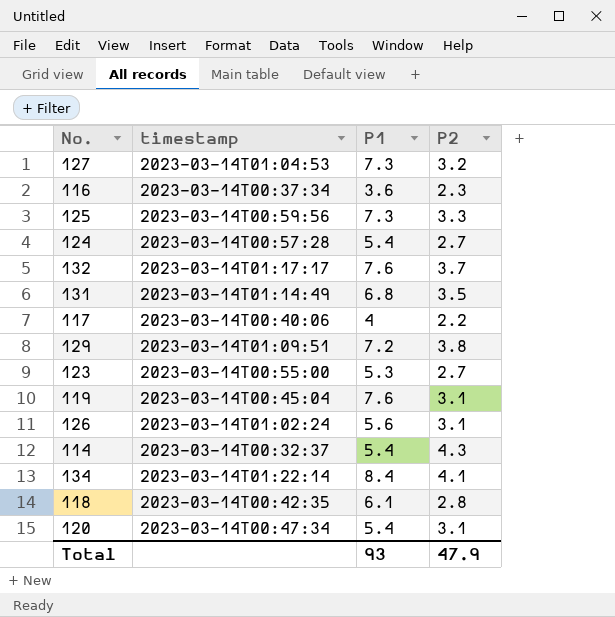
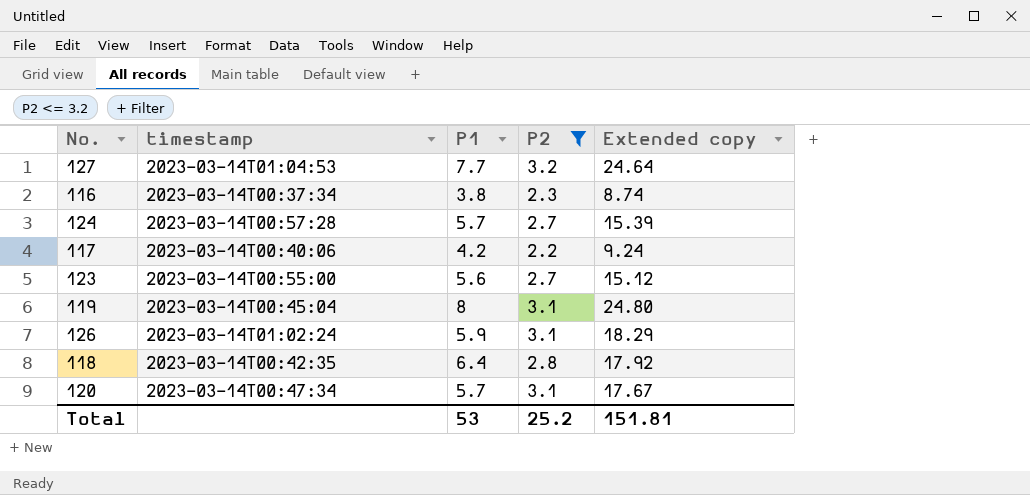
filter: none -> P2 <= 3.2
column Extended copy | formula: none -> [P1] * [P2]
127 | P1: 7.3 -> 7.7
116 | P1: 3.6 -> 3.8
124 | P1: 5.4 -> 5.7
117 | P1: 4 -> 4.2
123 | P1: 5.3 -> 5.6
119 | P1: 7.6 -> 8
126 | P1: 5.6 -> 5.9
118 | P1: 6.1 -> 6.4
120 | P1: 5.4 -> 5.7
Total | P1: 93 -> 53
Total | P2: 47.9 -> 25.2

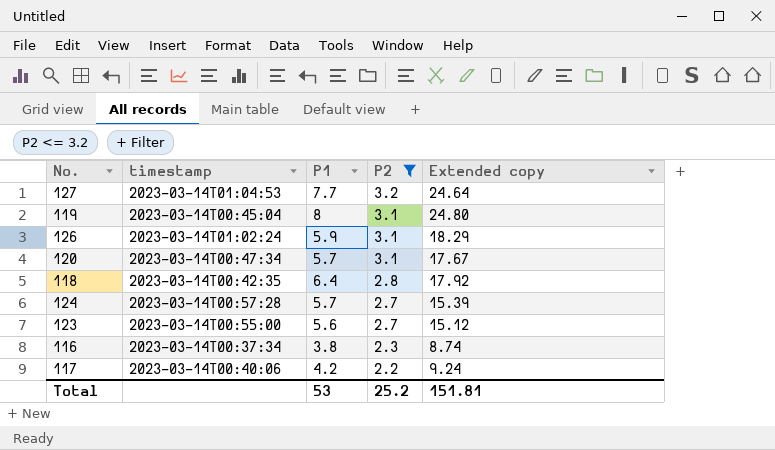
row order: none -> P2 descending

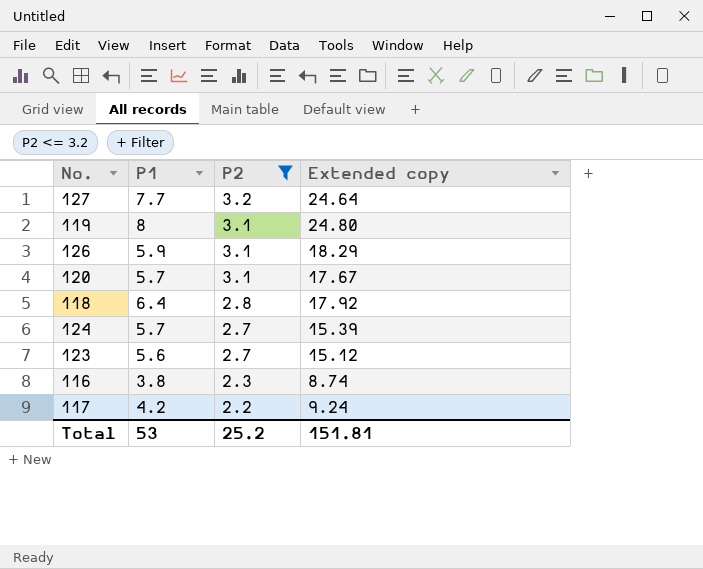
column timestamp | position: 2 -> none

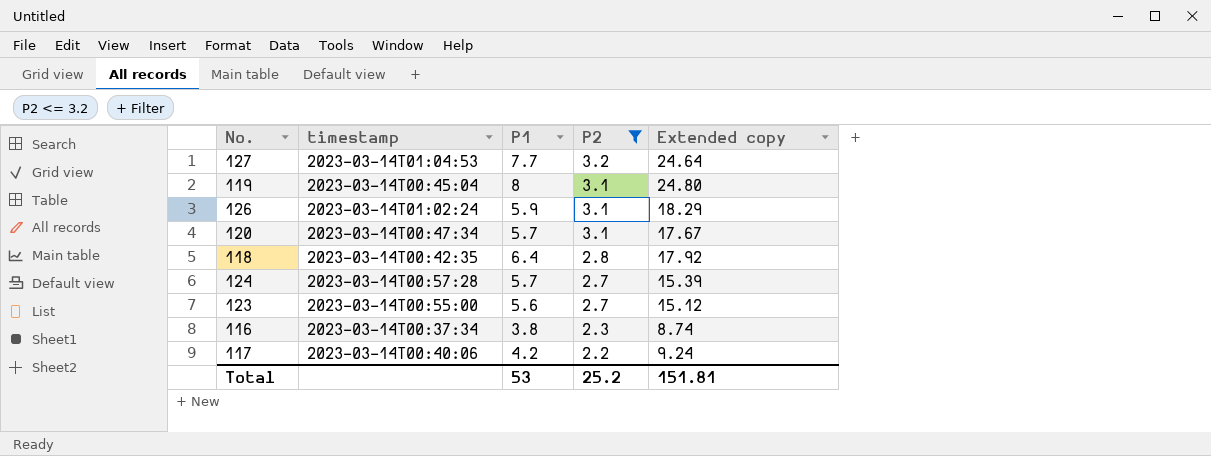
column timestamp | position: none -> 2

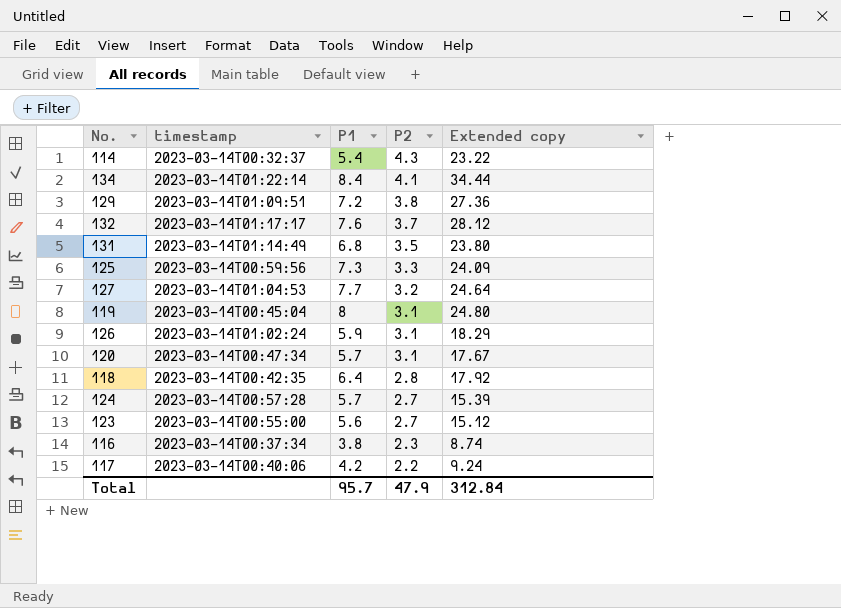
filter: P2 <= 3.2 -> none
Total | P1: 53 -> 95.7
Total | P2: 25.2 -> 47.9
Total | Extended copy: 151.81 -> 312.84

